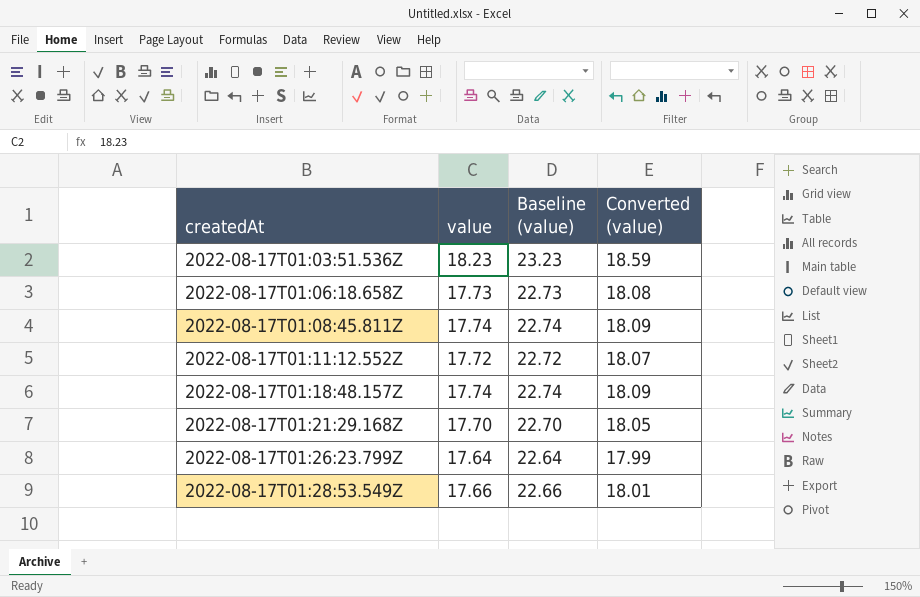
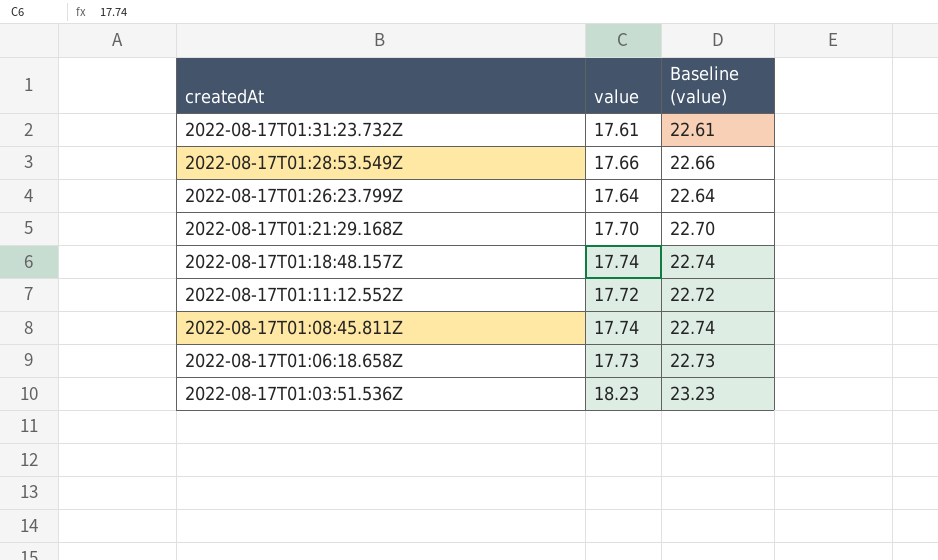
row order: createdAt ascending -> createdAt descending
column Converted (value) | formula: [value] * 1.02 -> none
row 2022-08-17T01:31:23.732Z: none -> 17.61 | 22.61

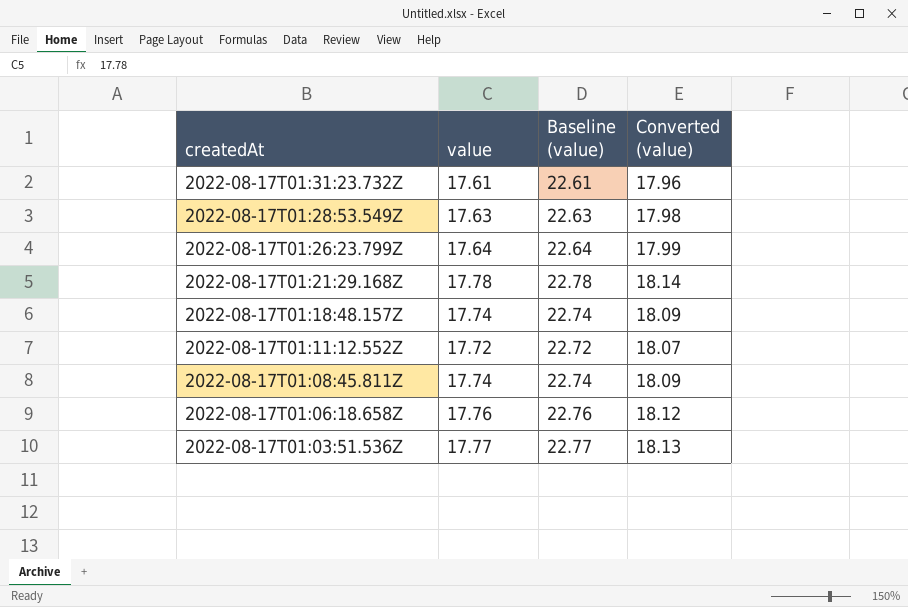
column Converted (value) | formula: none -> [value] * 1.02
2022-08-17T01:28:53.549Z | value: 17.66 -> 17.63
2022-08-17T01:28:53.549Z | Baseline (value): 22.66 -> 22.63
2022-08-17T01:21:29.168Z | value: 17.70 -> 17.78
2022-08-17T01:21:29.168Z | Baseline (value): 22.70 -> 22.78
2022-08-17T01:06:18.658Z | value: 17.73 -> 17.76
2022-08-17T01:06:18.658Z | Baseline (value): 22.73 -> 22.76
2022-08-17T01:03:51.536Z | value: 18.23 -> 17.77
2022-08-17T01:03:51.536Z | Baseline (value): 23.23 -> 22.77

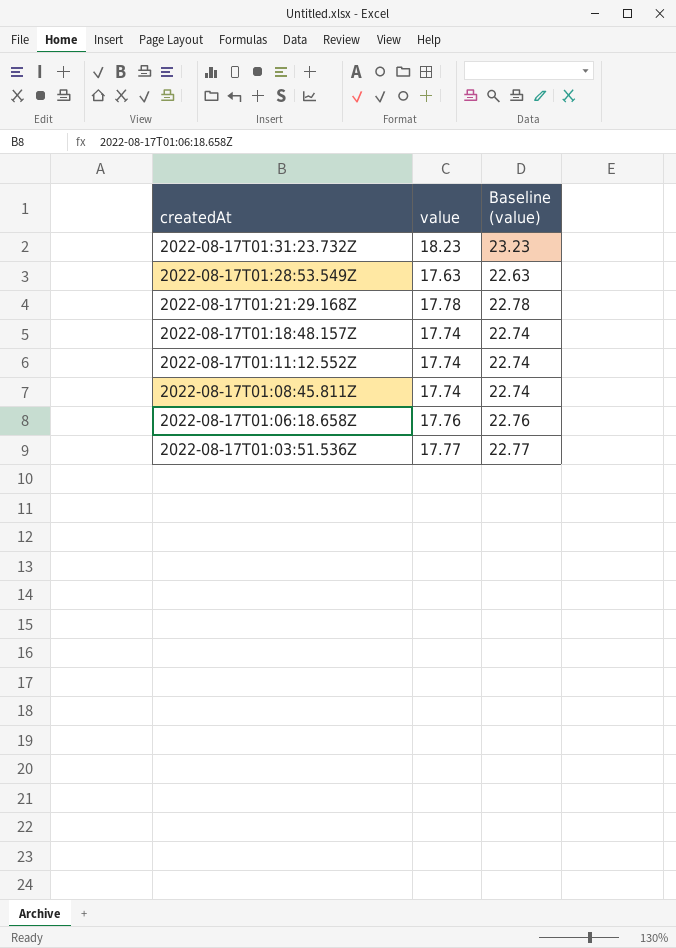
column Converted (value) | formula: [value] * 1.02 -> none
row 2022-08-17T01:26:23.799Z: 17.64 | 22.64 | 17.99 -> none
2022-08-17T01:31:23.732Z | value: 17.61 -> 18.23
2022-08-17T01:31:23.732Z | Baseline (value): 22.61 -> 23.23
2022-08-17T01:11:12.552Z | value: 17.72 -> 17.74
2022-08-17T01:11:12.552Z | Baseline (value): 22.72 -> 22.74

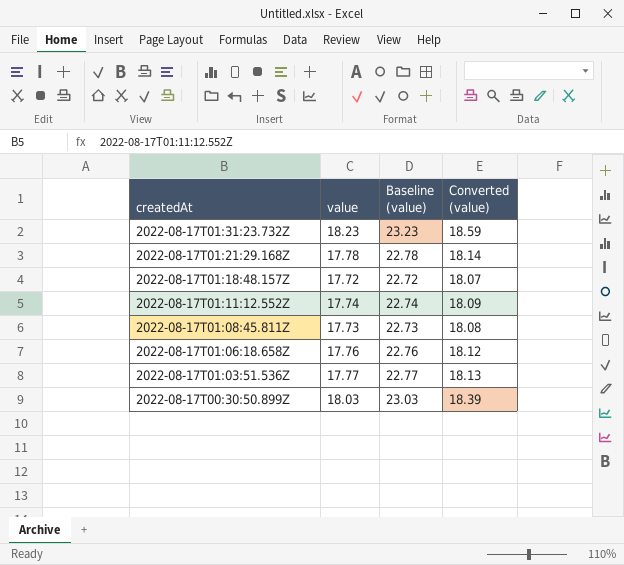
column Converted (value) | formula: none -> [value] * 1.02
row 2022-08-17T01:28:53.549Z: 17.63 | 22.63 -> none
2022-08-17T01:18:48.157Z | value: 17.74 -> 17.72
2022-08-17T01:18:48.157Z | Baseline (value): 22.74 -> 22.72
2022-08-17T01:08:45.811Z | value: 17.74 -> 17.73
2022-08-17T01:08:45.811Z | Baseline (value): 22.74 -> 22.73
row 2022-08-17T00:30:50.899Z: none -> 18.03 | 23.03 | 18.39

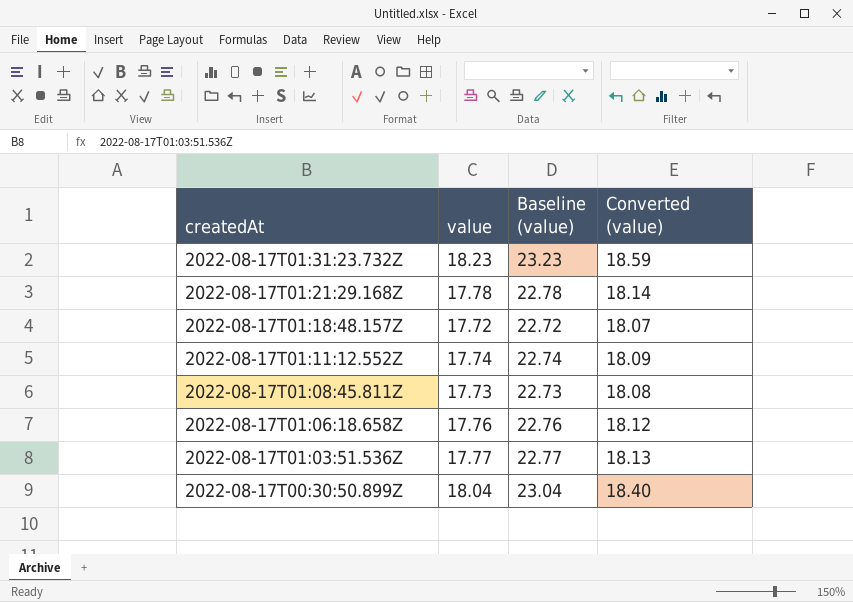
2022-08-17T00:30:50.899Z | value: 18.03 -> 18.04
2022-08-17T00:30:50.899Z | Baseline (value): 23.03 -> 23.04
2022-08-17T00:30:50.899Z | Converted (value): 18.39 -> 18.40

